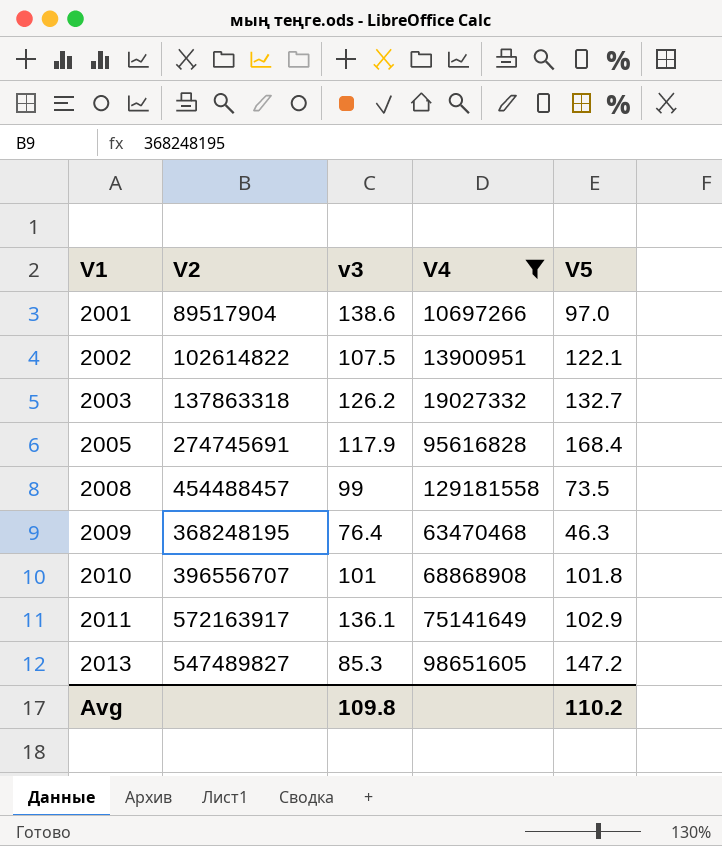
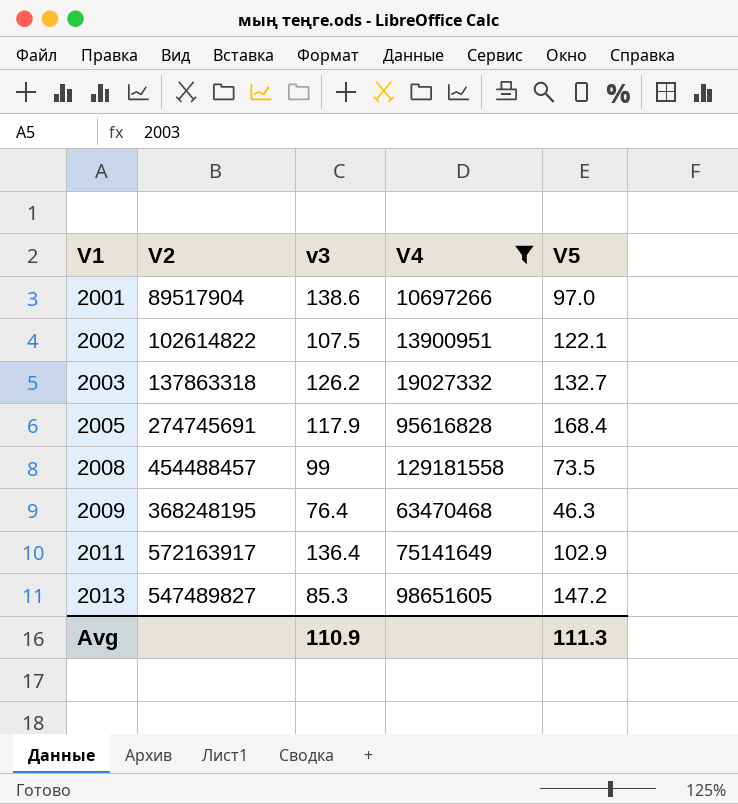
row 2010: 396556707 | 101 | 68868908 | 101.8 -> none
2011 | v3: 136.1 -> 136.4
Avg | v3: 109.8 -> 110.9
Avg | V5: 110.2 -> 111.3

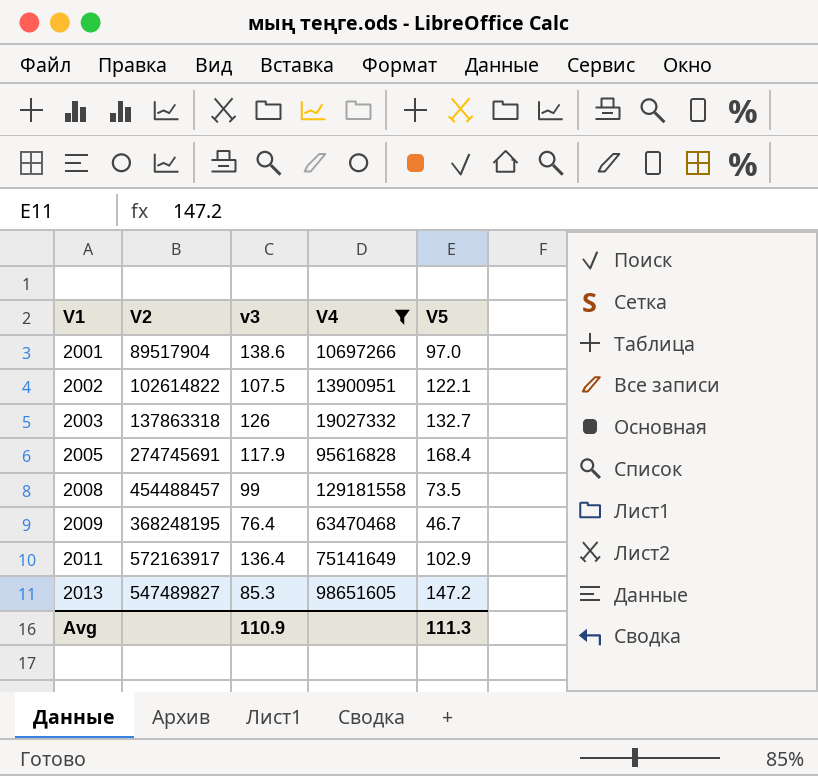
2003 | v3: 126.2 -> 126
2009 | V5: 46.3 -> 46.7

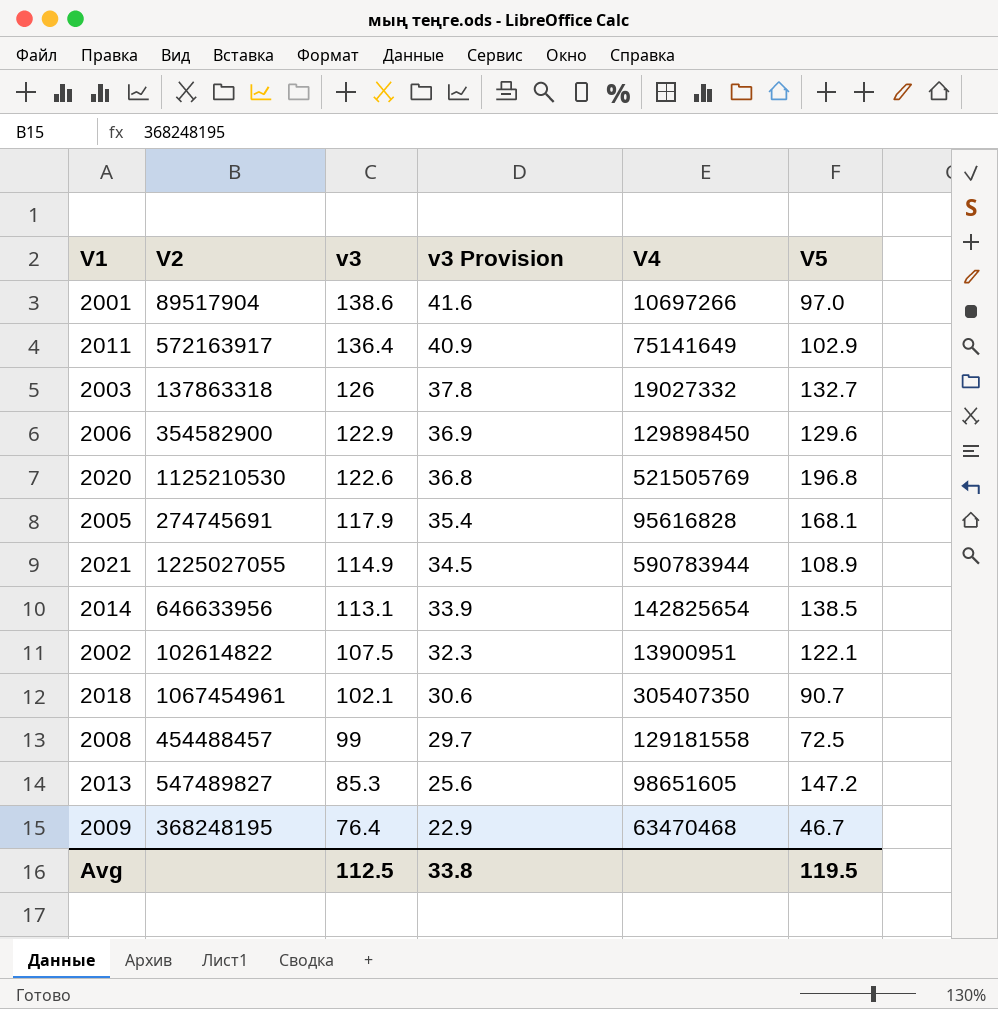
filter: V4 <= 129181558 -> none
row order: V1 ascending -> v3 descending
column v3 Provision | formula: none -> [v3] * 0.3
2005 | V5: 168.4 -> 168.1
2008 | V5: 73.5 -> 72.5
Avg | v3: 110.9 -> 112.5
Avg | V5: 111.3 -> 119.5

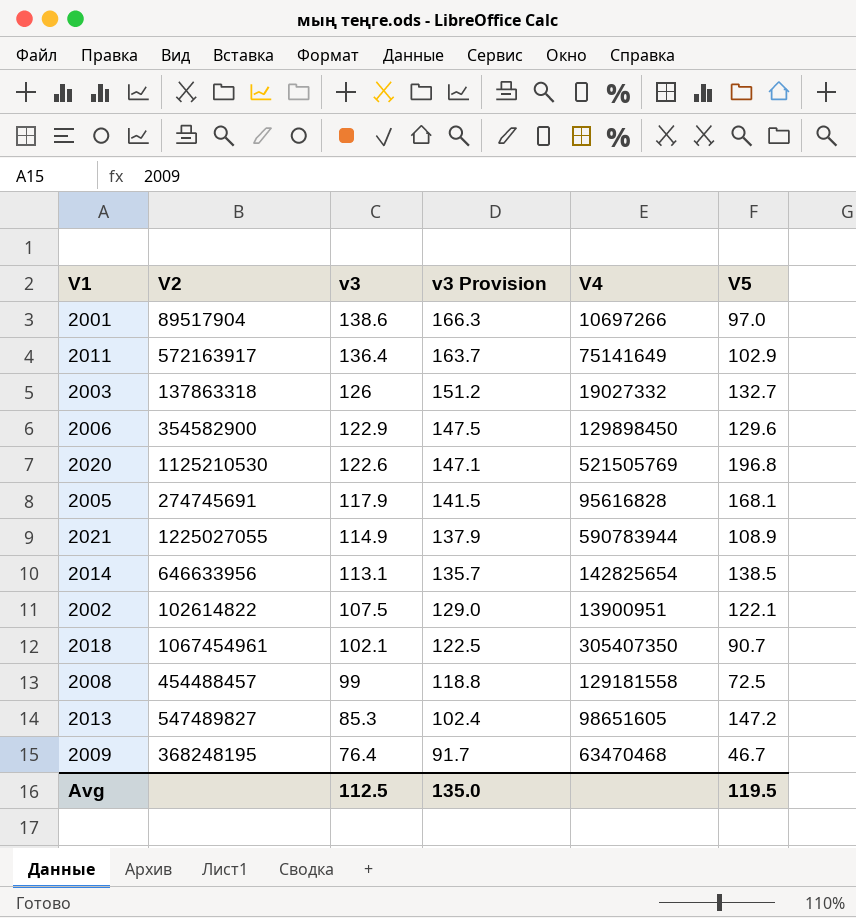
column v3 Provision | formula: [v3] * 0.3 -> [v3] * 1.2
Avg | v3 Provision: 33.8 -> 135.0

